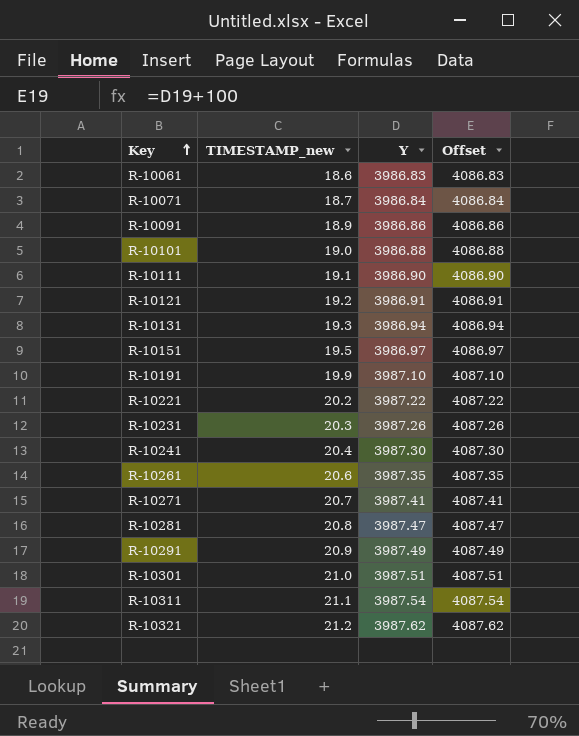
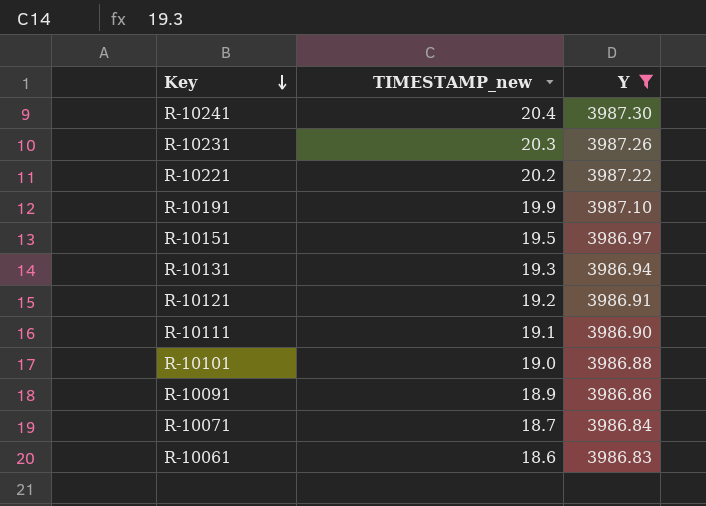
filter: none -> Y <= 3987.30
row order: Key ascending -> Key descending
column Offset | formula: [Y] + 100 -> none

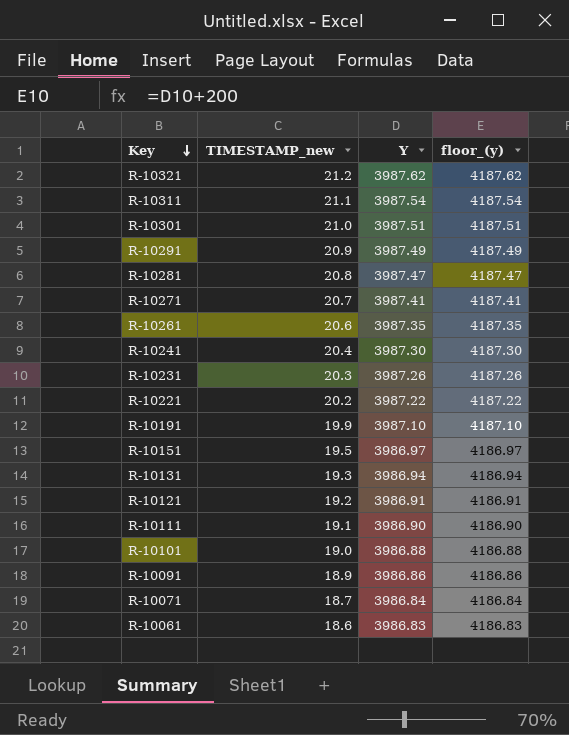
filter: Y <= 3987.30 -> none
column floor_(y) | formula: none -> [Y] + 200

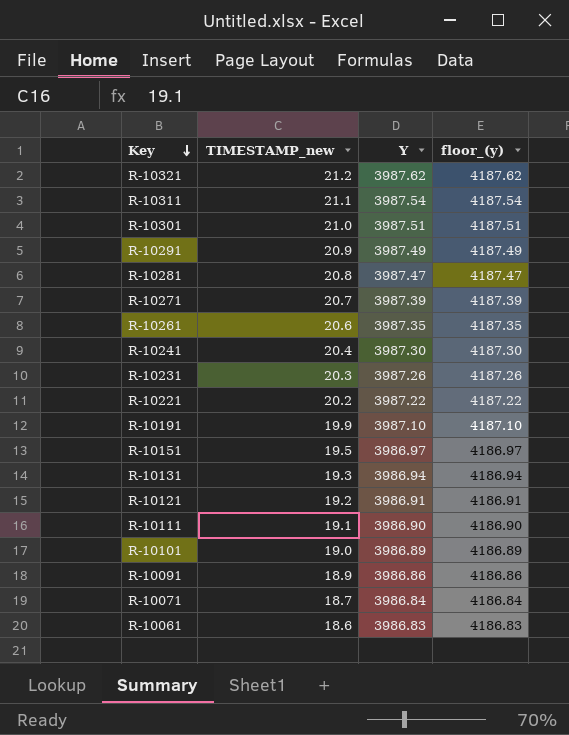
R-10271 | Y: 3987.41 -> 3987.39
R-10271 | floor_(y): 4187.41 -> 4187.39
R-10101 | Y: 3986.88 -> 3986.89
R-10101 | floor_(y): 4186.88 -> 4186.89

